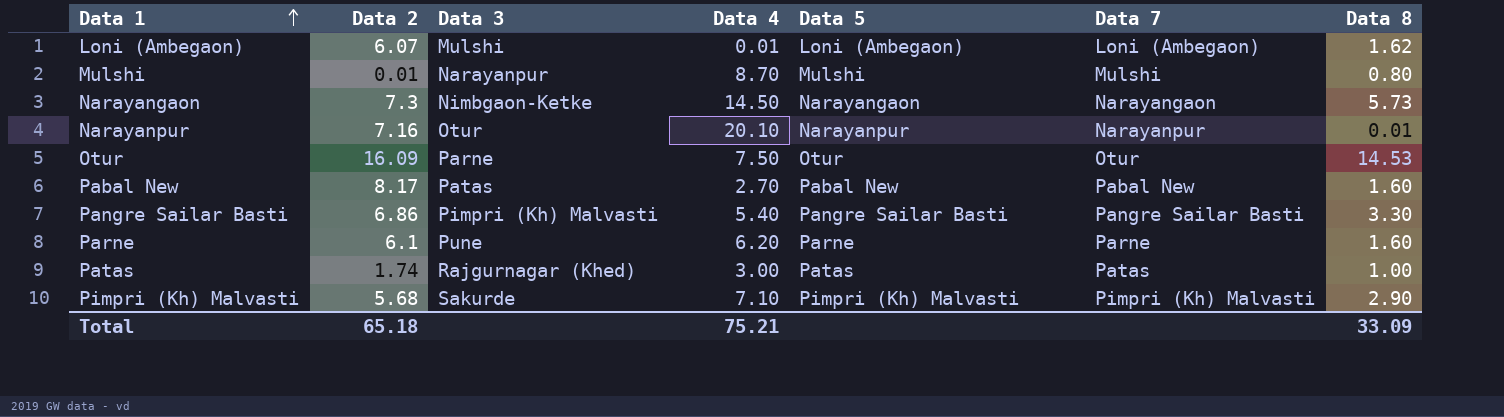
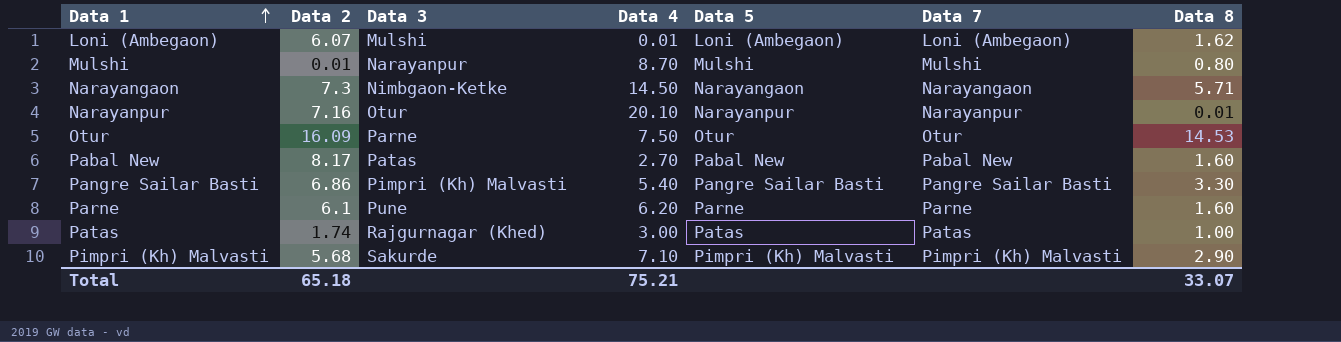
Narayangaon | Data 8: 5.73 -> 5.71
Total | Data 8: 33.09 -> 33.07

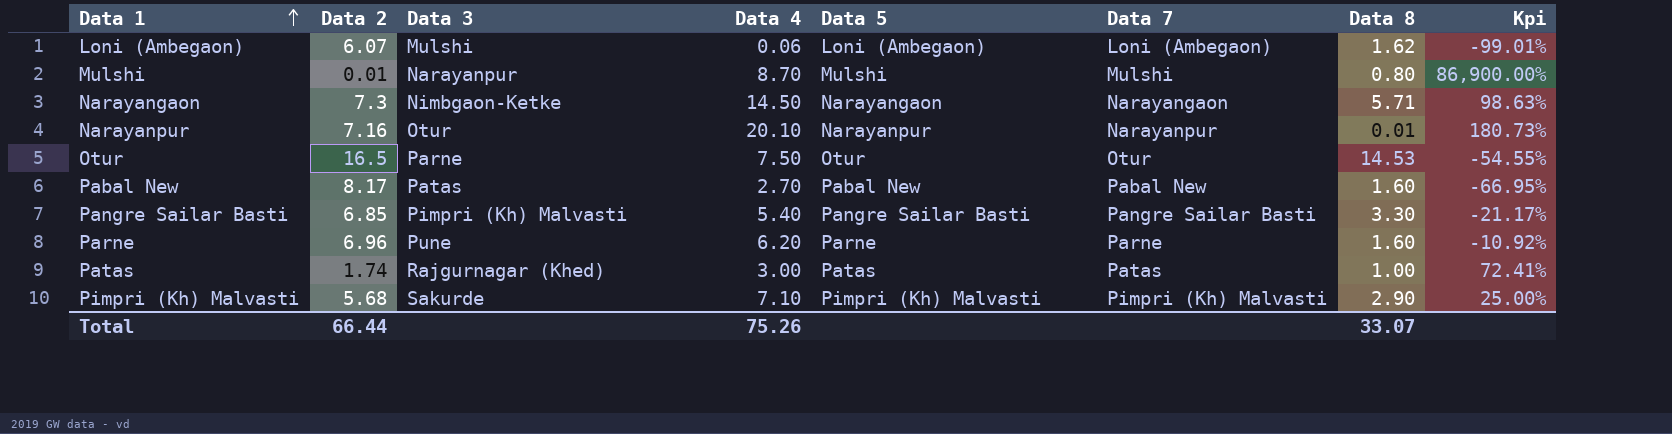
column Kpi | formula: none -> ([Data 4] - [Data 2]) / [Data 2]
Loni (Ambegaon) | Data 4: 0.01 -> 0.06
Otur | Data 2: 16.09 -> 16.5
Pangre Sailar Basti | Data 2: 6.86 -> 6.85
Parne | Data 2: 6.1 -> 6.96
Total | Data 2: 65.18 -> 66.44
Total | Data 4: 75.21 -> 75.26

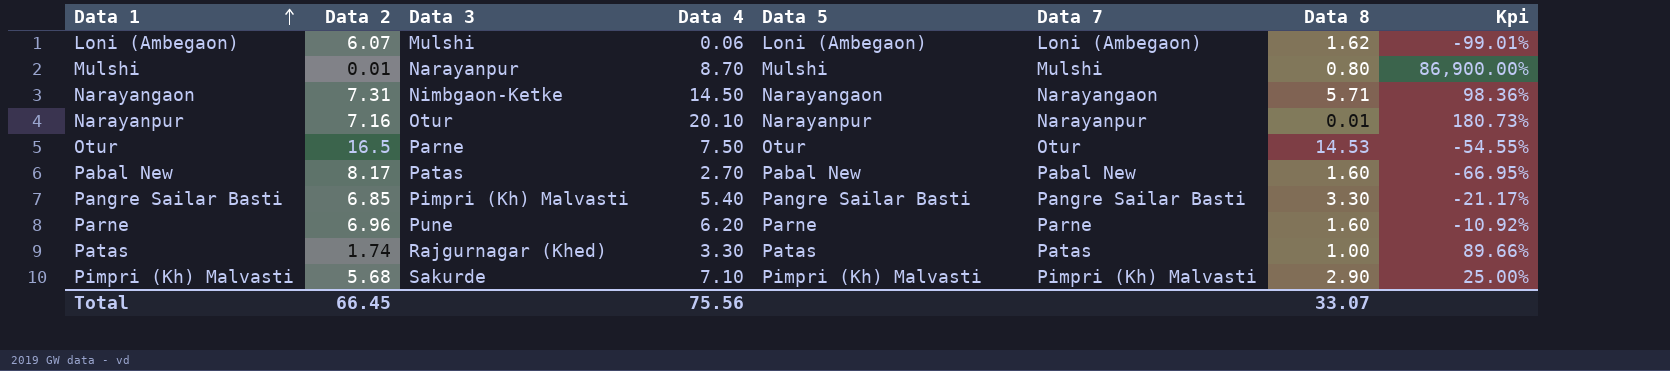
Narayangaon | Data 2: 7.3 -> 7.31
Narayangaon | Kpi: 98.63% -> 98.36%
Patas | Data 4: 3.00 -> 3.30
Patas | Kpi: 72.41% -> 89.66%
Total | Data 2: 66.44 -> 66.45
Total | Data 4: 75.26 -> 75.56

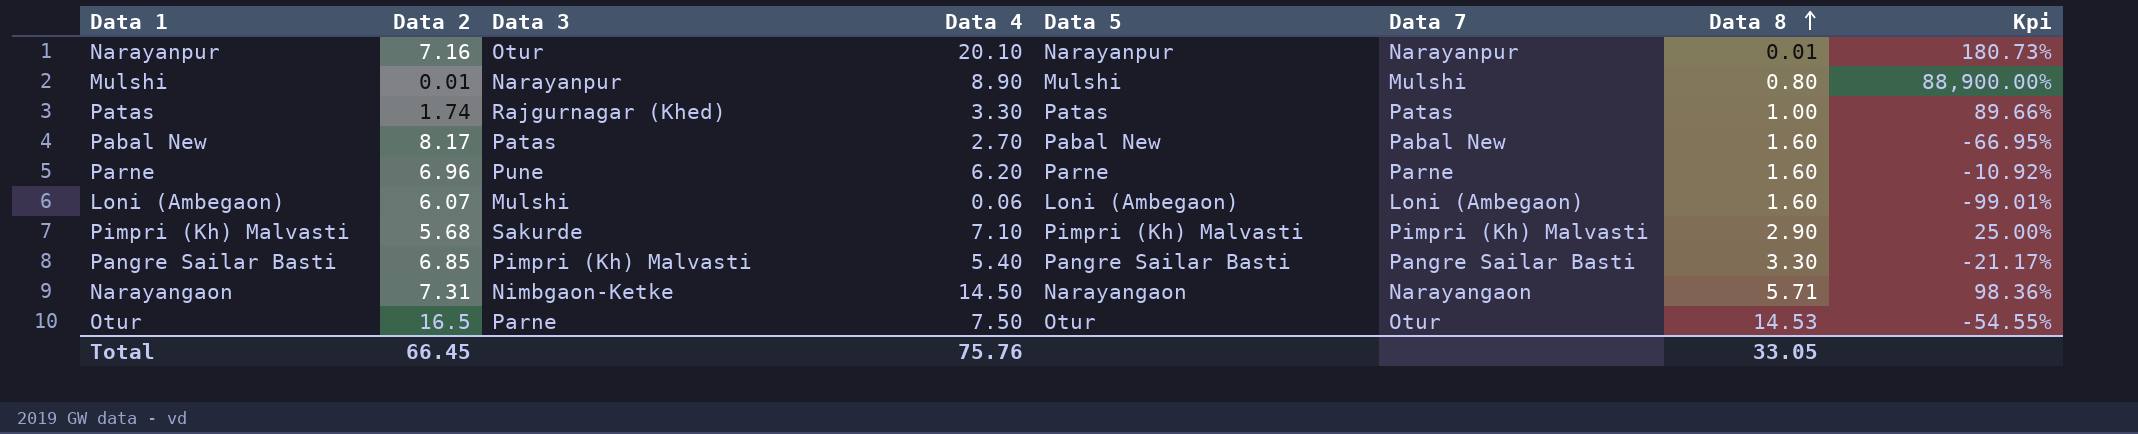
row order: Data 1 ascending -> Data 8 ascending
Mulshi | Data 4: 8.70 -> 8.90
Mulshi | Kpi: 86,900.00% -> 88,900.00%
Loni (Ambegaon) | Data 8: 1.62 -> 1.60
Total | Data 4: 75.56 -> 75.76
Total | Data 8: 33.07 -> 33.05

